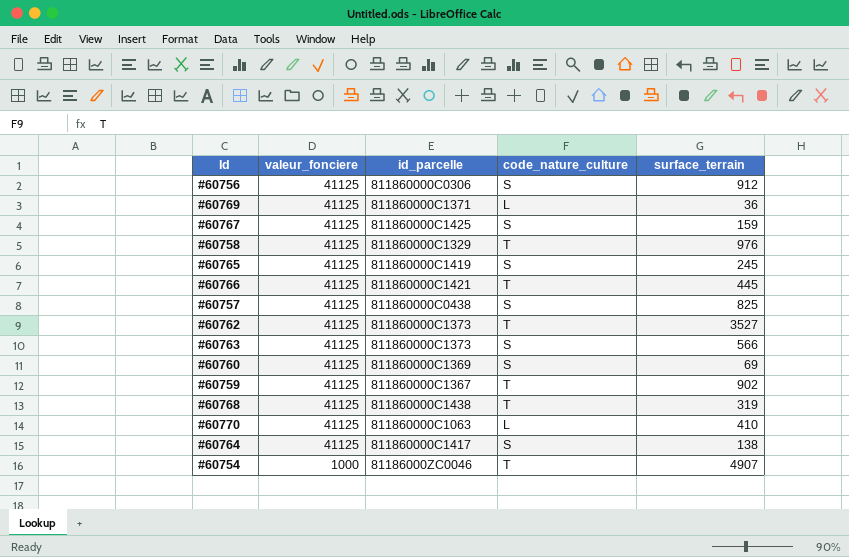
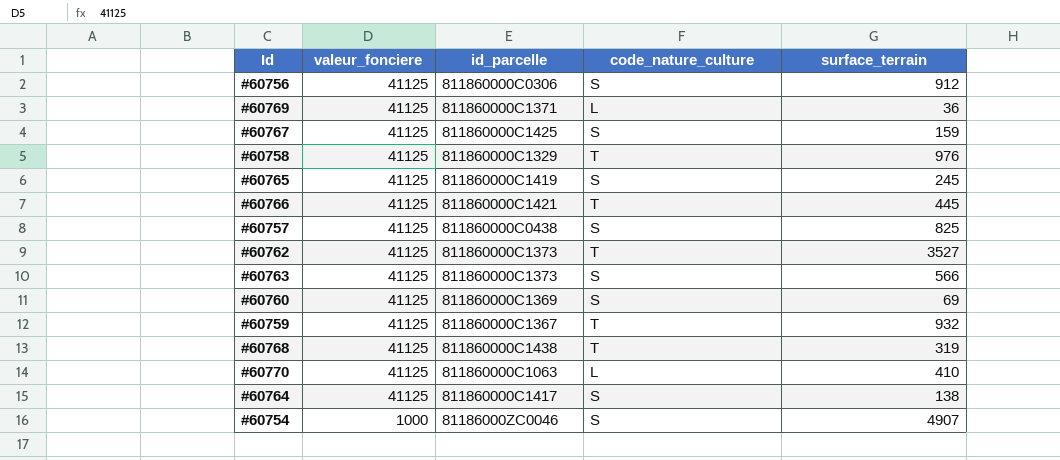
#60759 | surface_terrain: 902 -> 932
#60754 | code_nature_culture: T -> S

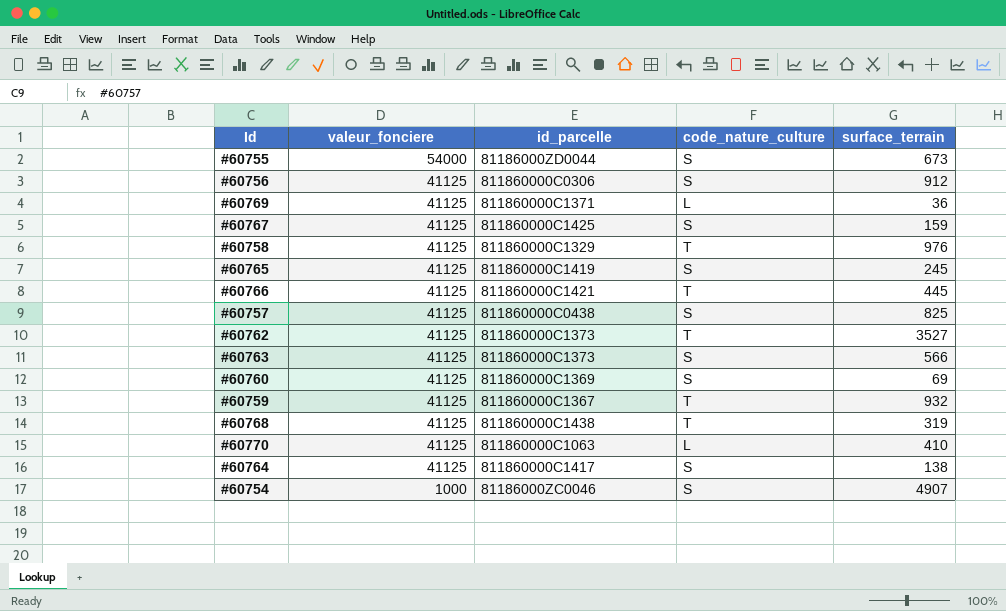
row #60755: none -> 54000 | 81186000ZD0044 | S | 673

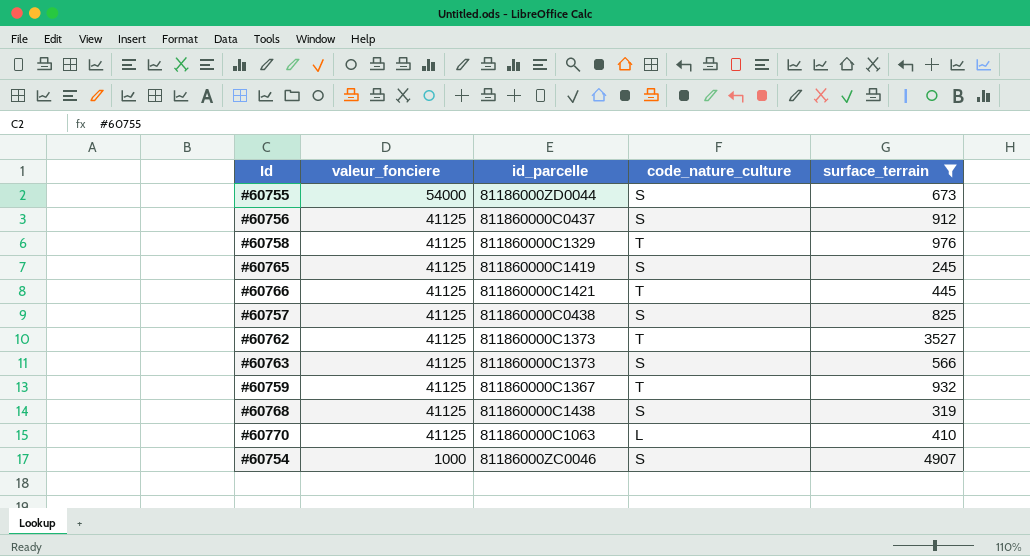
filter: none -> surface_terrain >= 245
#60756 | id_parcelle: 811860000C0306 -> 811860000C0437
#60768 | code_nature_culture: T -> S

